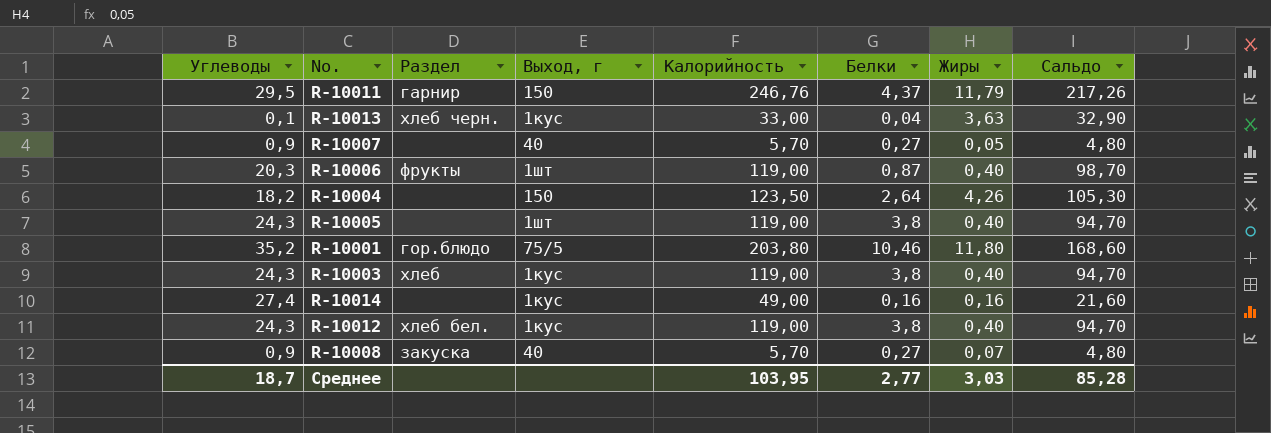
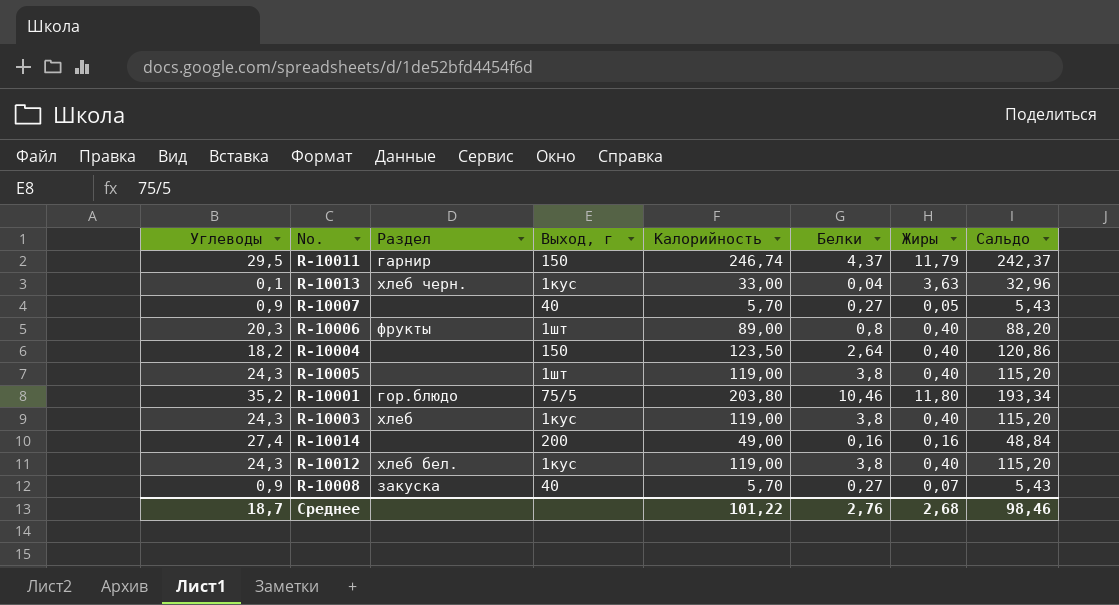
column Сальдо | formula: [Калорийность] - [Углеводы] -> [Калорийность] - [Белки]
R-10011 | Калорийность: 246,76 -> 246,74
R-10006 | Калорийность: 119,00 -> 89,00
R-10006 | Белки: 0,87 -> 0,8
R-10004 | Жиры: 4,26 -> 0,40
R-10014 | Выход, г: 1кус -> 200
Среднее | Калорийность: 103,95 -> 101,22
Среднее | Белки: 2,77 -> 2,76
Среднее | Жиры: 3,03 -> 2,68
Среднее | Сальдо: 85,28 -> 98,46

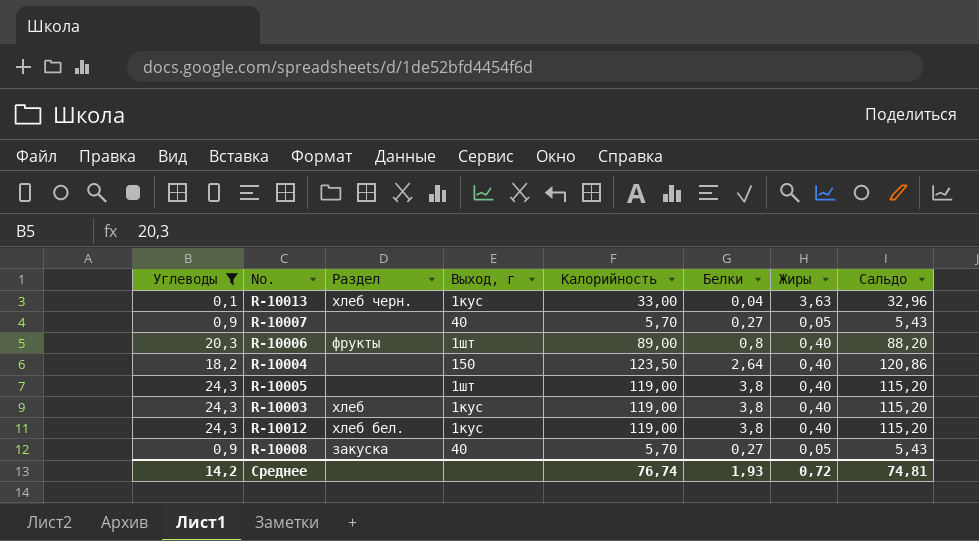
filter: none -> Углеводы <= 24,3
R-10008 | Жиры: 0,07 -> 0,05
Среднее | Углеводы: 18,7 -> 14,2
Среднее | Калорийность: 101,22 -> 76,74
Среднее | Белки: 2,76 -> 1,93
Среднее | Жиры: 2,68 -> 0,72
Среднее | Сальдо: 98,46 -> 74,81

